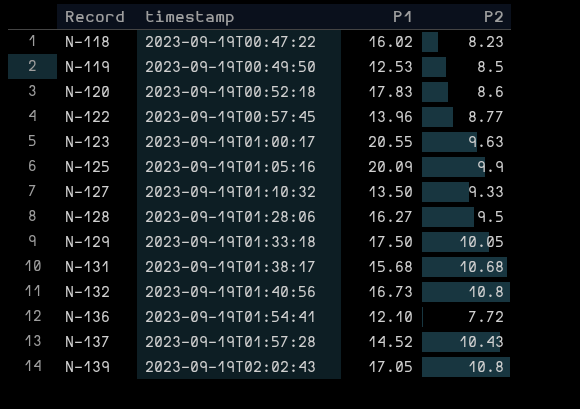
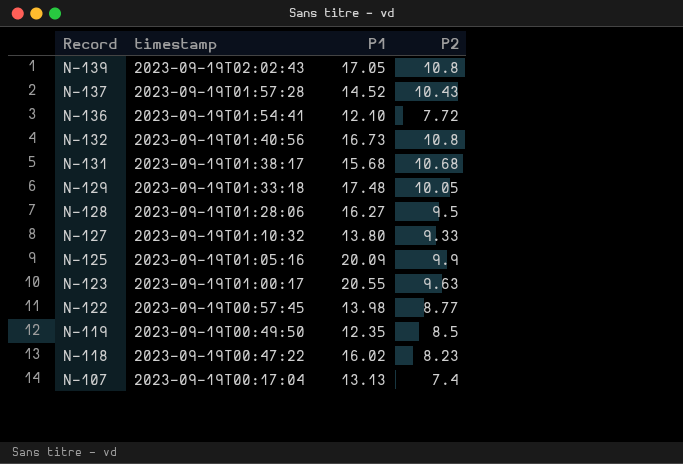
row order: Record ascending -> Record descending
row N-120: 2023-09-19T00:52:18 | 17.83 | 8.6 -> none
N-129 | P1: 17.50 -> 17.48
N-127 | P1: 13.50 -> 13.80
N-122 | P1: 13.96 -> 13.98
N-119 | P1: 12.53 -> 12.35
row N-107: none -> 2023-09-19T00:17:04 | 13.13 | 7.4

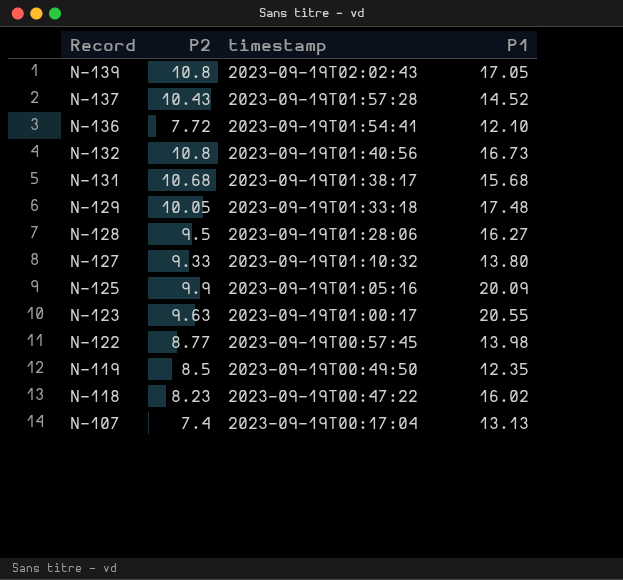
column P2 | position: 4 -> 2

